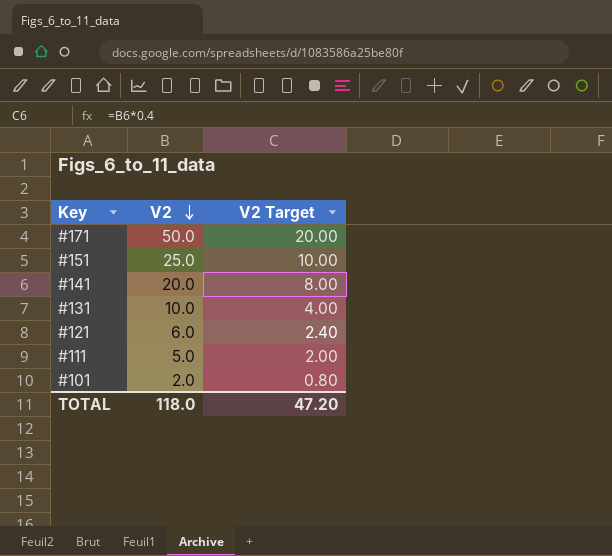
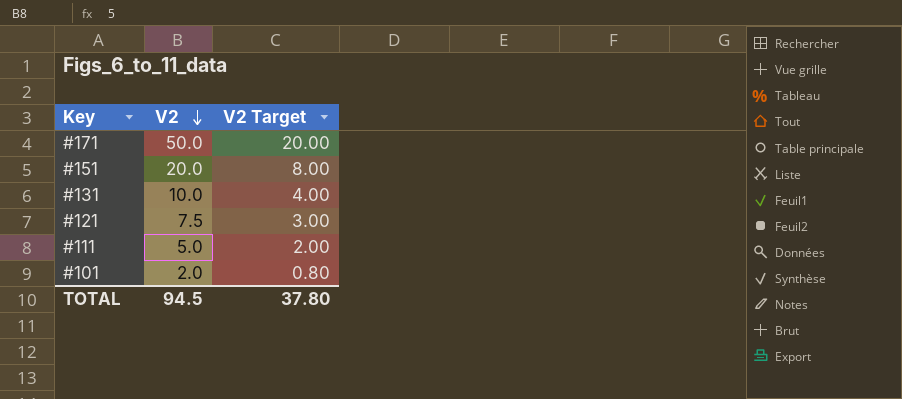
row #141: 20.0 | 8.00 -> none
#151 | V2: 25.0 -> 20.0
#151 | V2 Target: 10.00 -> 8.00
#121 | V2: 6.0 -> 7.5
#121 | V2 Target: 2.40 -> 3.00
TOTAL | V2: 118.0 -> 94.5
TOTAL | V2 Target: 47.20 -> 37.80

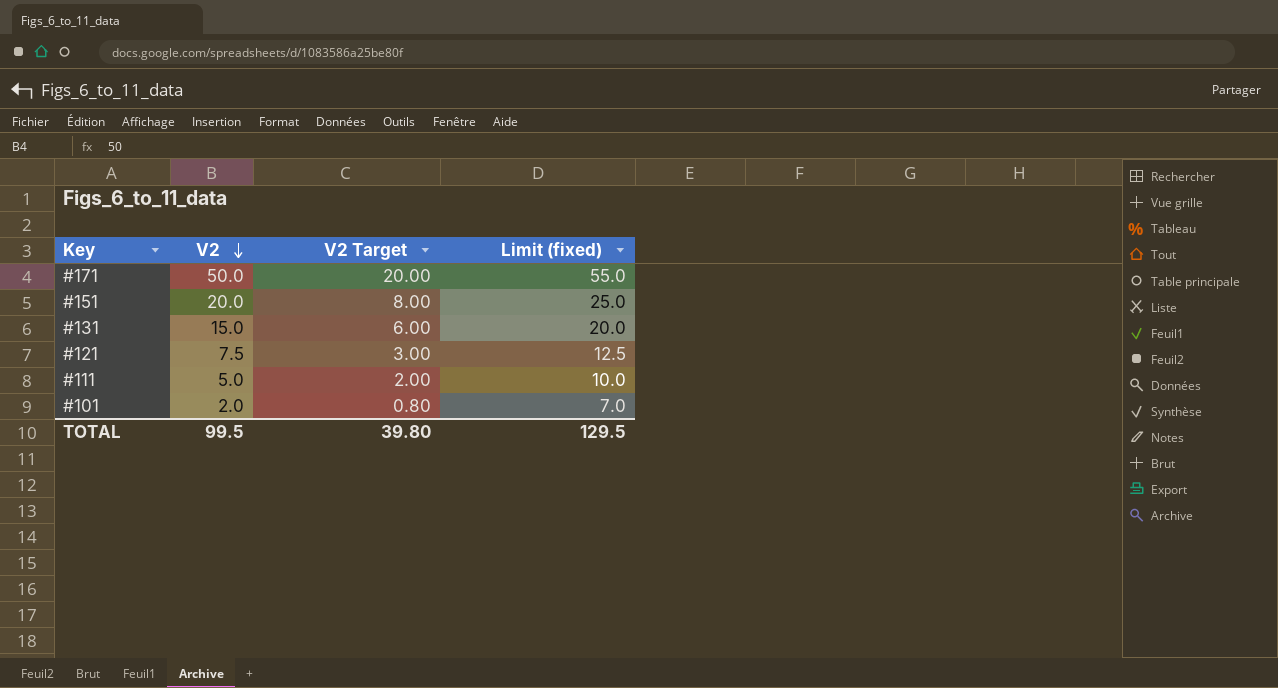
column Limit (fixed) | formula: none -> [V2] + 5
#131 | V2: 10.0 -> 15.0
#131 | V2 Target: 4.00 -> 6.00
TOTAL | V2: 94.5 -> 99.5
TOTAL | V2 Target: 37.80 -> 39.80

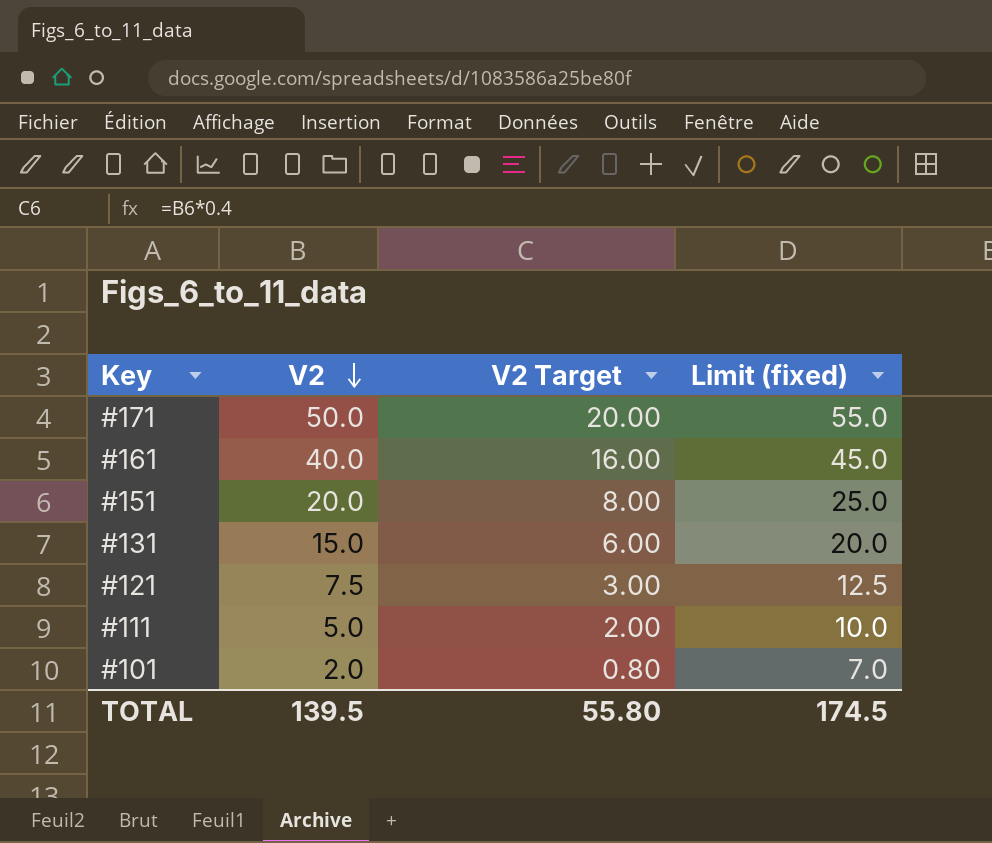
row #161: none -> 40.0 | 16.00 | 45.0
TOTAL | V2: 99.5 -> 139.5
TOTAL | V2 Target: 39.80 -> 55.80
TOTAL | Limit (fixed): 129.5 -> 174.5

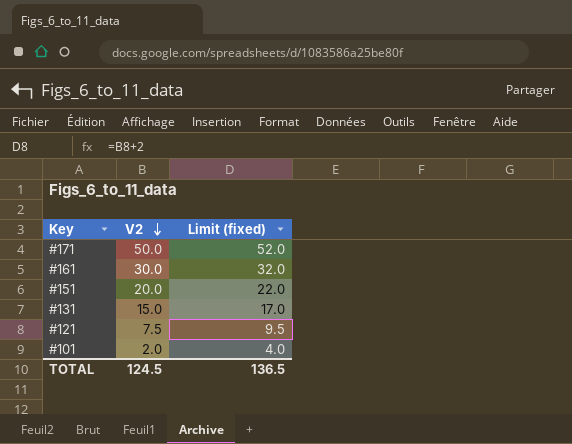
column V2 Target | formula: [V2] * 0.4 -> none
column Limit (fixed) | formula: [V2] + 5 -> [V2] + 2
row #111: 5.0 | 2.00 | 10.0 -> none
#161 | V2: 40.0 -> 30.0
TOTAL | V2: 139.5 -> 124.5
TOTAL | Limit (fixed): 174.5 -> 136.5

